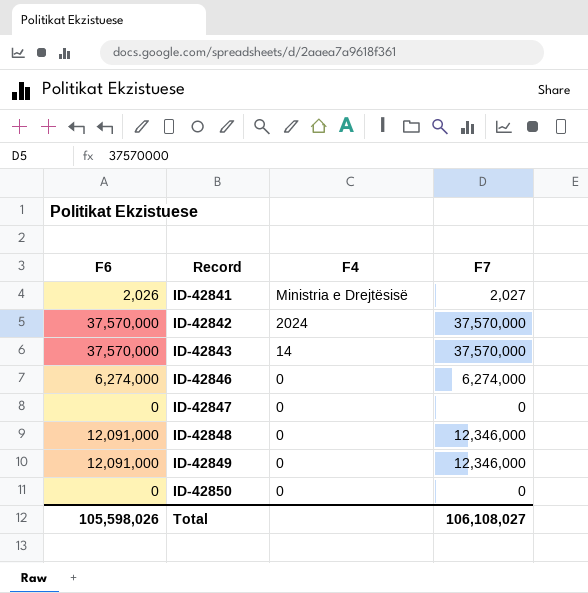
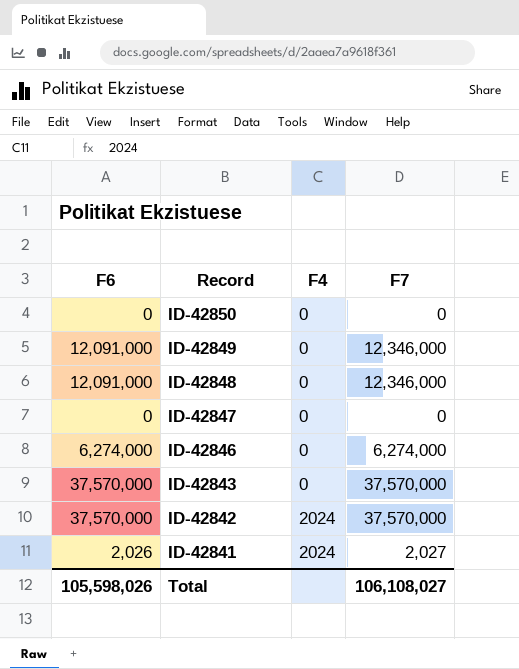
row order: Record ascending -> Record descending
ID-42843 | F4: 14 -> 0
ID-42841 | F4: Ministria e Drejtësisë -> 2024

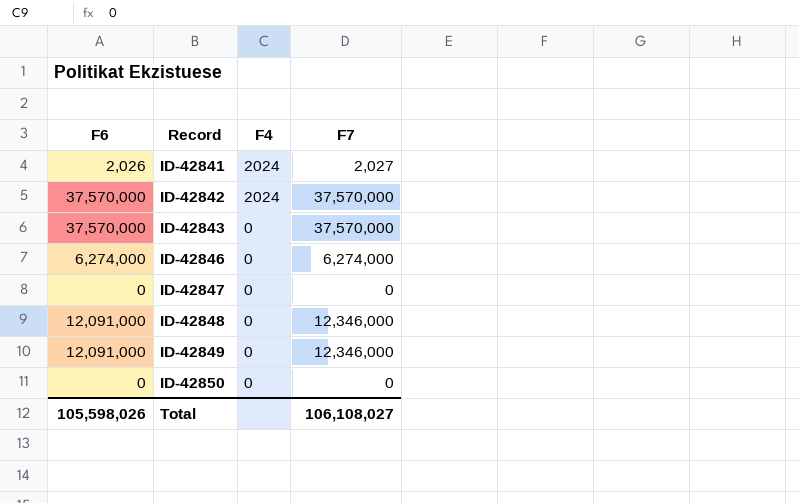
row order: Record descending -> Record ascending

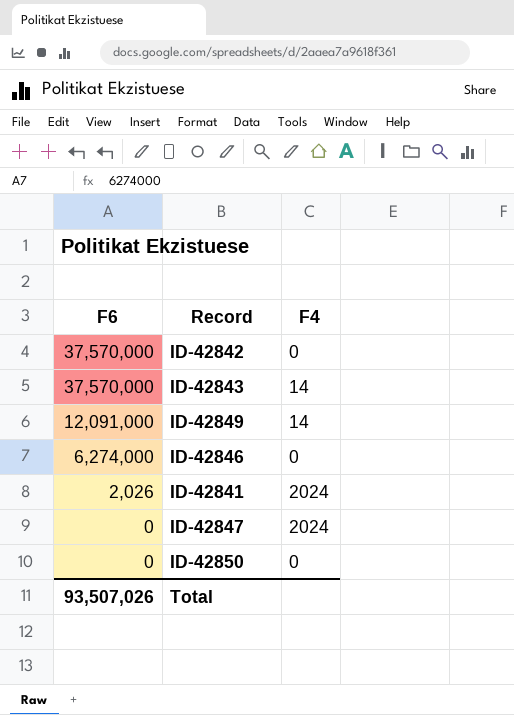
row order: Record ascending -> F6 descending
column F7 | position: 4 -> none
row ID-42848: 12,091,000 | 0 | 12,346,000 -> none
ID-42842 | F4: 2024 -> 0
ID-42843 | F4: 0 -> 14
ID-42849 | F4: 0 -> 14
ID-42847 | F4: 0 -> 2024
Total | F6: 105,598,026 -> 93,507,026

